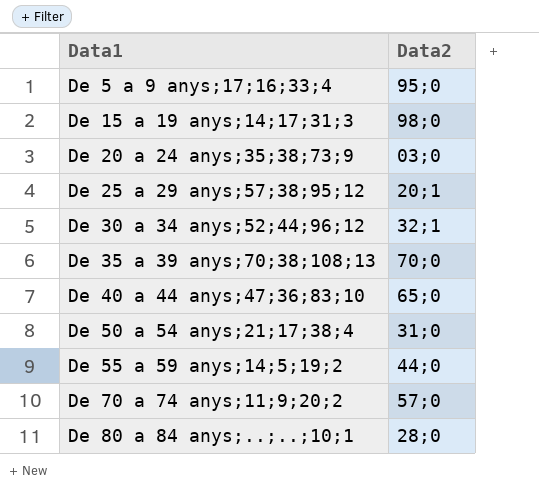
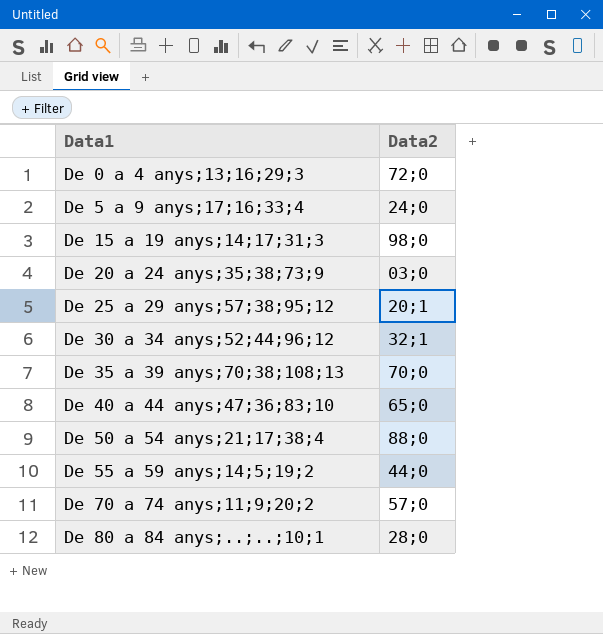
row De 0 a 4 anys;13;16;29;3: none -> 72;0
De 5 a 9 anys;17;16;33;4 | Data2: 95;0 -> 24;0
De 50 a 54 anys;21;17;38;4 | Data2: 31;0 -> 88;0

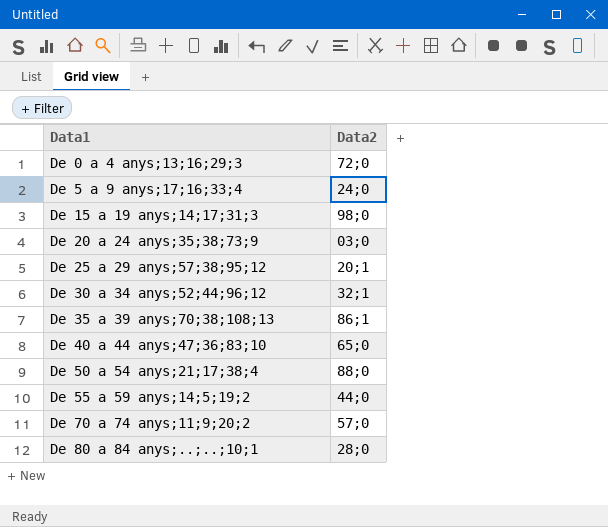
De 35 a 39 anys;70;38;108;13 | Data2: 70;0 -> 86;1

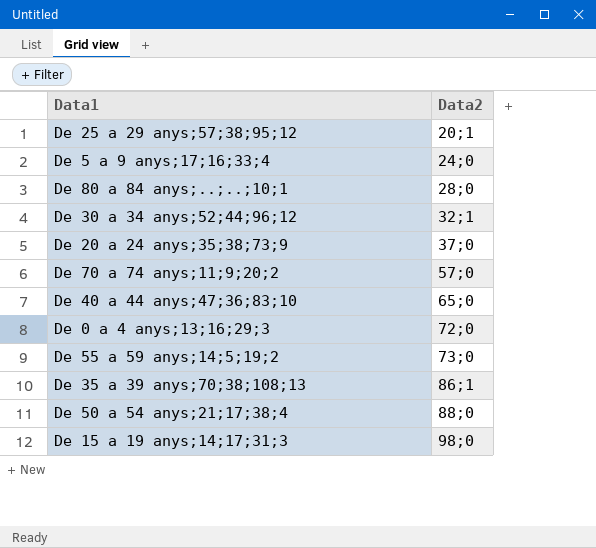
row order: Data1 ascending -> Data2 ascending
De 20 a 24 anys;35;38;73;9 | Data2: 03;0 -> 37;0
De 55 a 59 anys;14;5;19;2 | Data2: 44;0 -> 73;0

